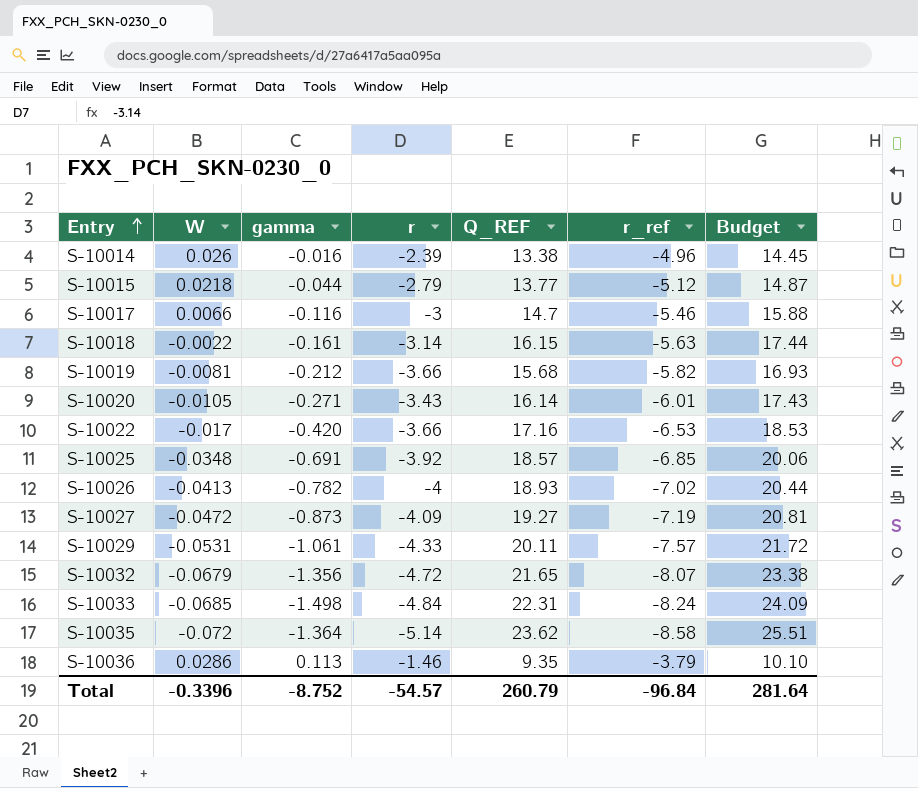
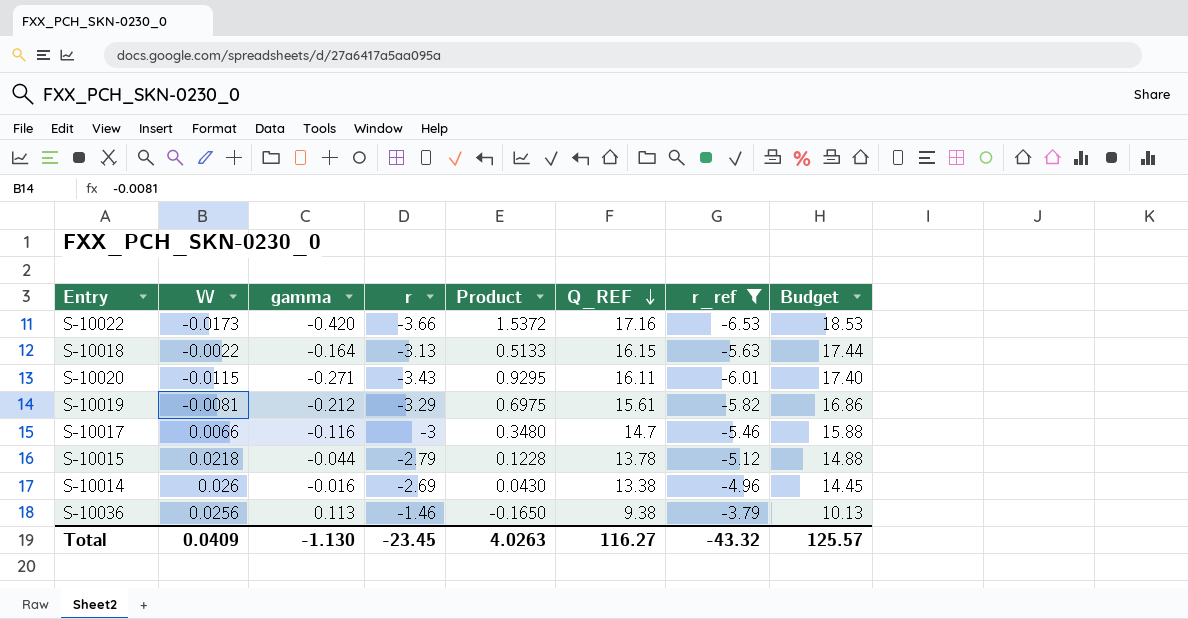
filter: none -> r_ref >= -6.53
row order: Entry ascending -> Q_REF descending
column Product | formula: none -> [gamma] * [r]
S-10022 | W: -0.017 -> -0.0173
S-10018 | gamma: -0.161 -> -0.164
S-10018 | r: -3.14 -> -3.13
S-10020 | W: -0.0105 -> -0.0115
S-10020 | Q_REF: 16.14 -> 16.11
S-10020 | Budget: 17.43 -> 17.40
S-10019 | r: -3.66 -> -3.29
S-10019 | Q_REF: 15.68 -> 15.61
S-10019 | Budget: 16.93 -> 16.86
S-10015 | Q_REF: 13.77 -> 13.78
S-10015 | Budget: 14.87 -> 14.88
S-10014 | r: -2.39 -> -2.69
S-10036 | W: 0.0286 -> 0.0256
S-10036 | Q_REF: 9.35 -> 9.38
S-10036 | Budget: 10.10 -> 10.13
Total | W: -0.3396 -> 0.0409
Total | gamma: -8.752 -> -1.130
Total | r: -54.57 -> -23.45
Total | Q_REF: 260.79 -> 116.27
Total | r_ref: -96.84 -> -43.32
Total | Budget: 281.64 -> 125.57

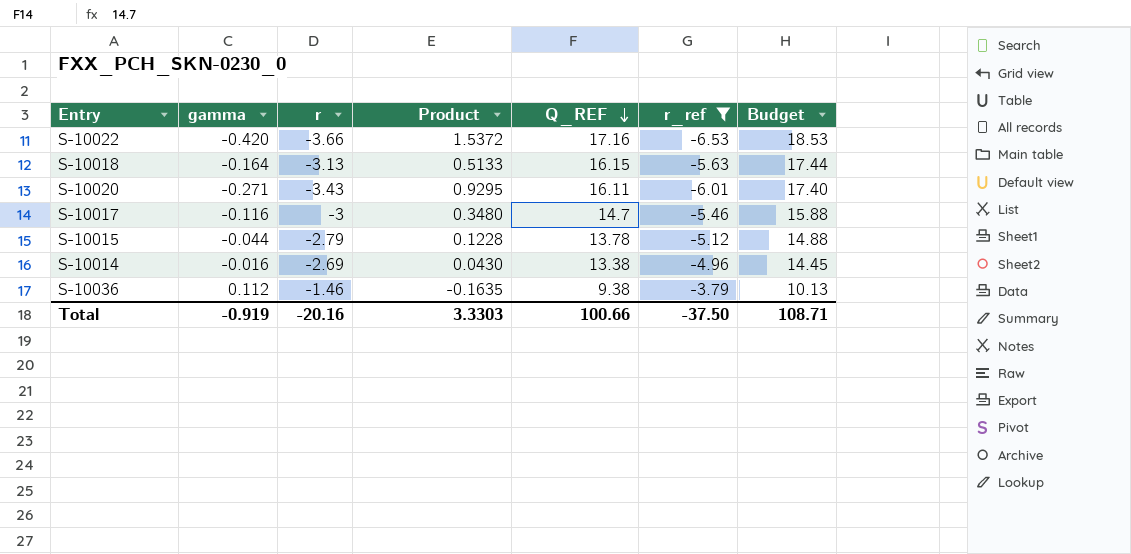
column W | position: 2 -> none
row S-10019: -0.0081 | -0.212 | -3.29 | 0.6975 | 15.61 | -5.82 | 16.86 -> none
S-10036 | gamma: 0.113 -> 0.112
S-10036 | Product: -0.1650 -> -0.1635
Total | gamma: -1.130 -> -0.919
Total | r: -23.45 -> -20.16
Total | Product: 4.0263 -> 3.3303
Total | Q_REF: 116.27 -> 100.66
Total | r_ref: -43.32 -> -37.50
Total | Budget: 125.57 -> 108.71

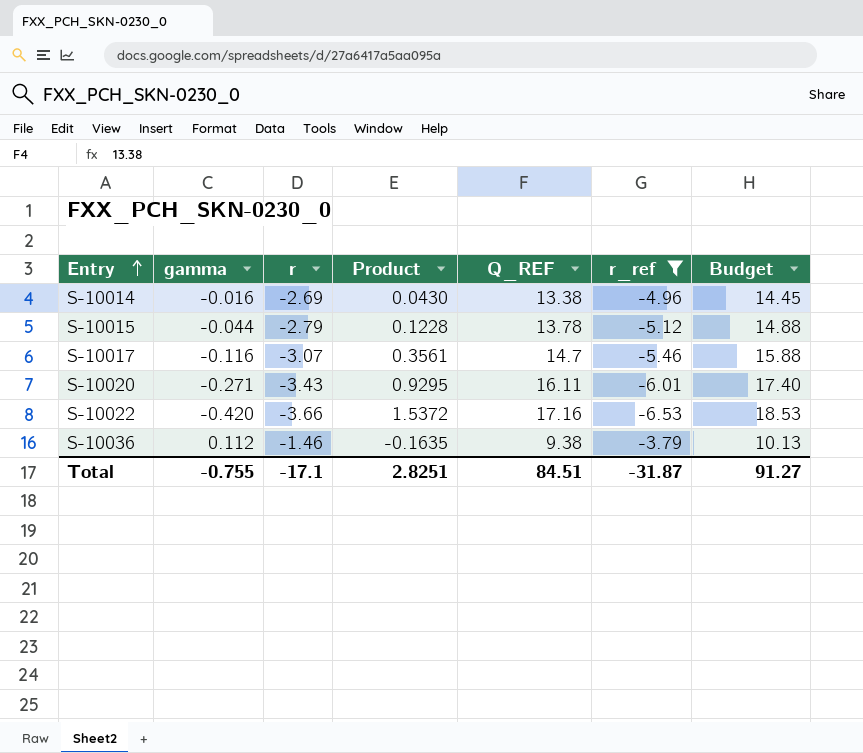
row order: Q_REF descending -> Entry ascending
row S-10018: -0.164 | -3.13 | 0.5133 | 16.15 | -5.63 | 17.44 -> none
S-10017 | r: -3 -> -3.07
S-10017 | Product: 0.3480 -> 0.3561
Total | gamma: -0.919 -> -0.755
Total | r: -20.16 -> -17.1
Total | Product: 3.3303 -> 2.8251
Total | Q_REF: 100.66 -> 84.51
Total | r_ref: -37.50 -> -31.87
Total | Budget: 108.71 -> 91.27

